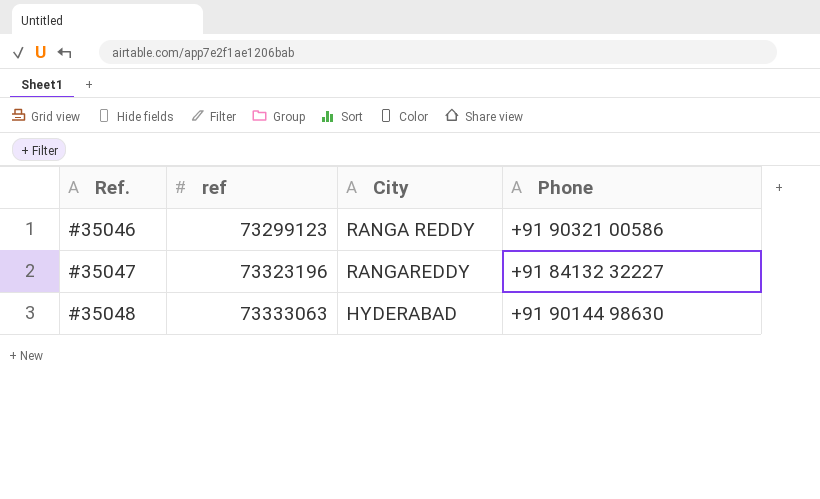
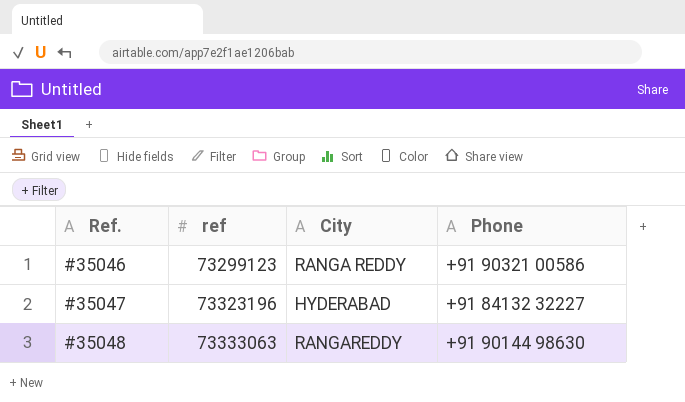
#35047 | City: RANGAREDDY -> HYDERABAD
#35048 | City: HYDERABAD -> RANGAREDDY

